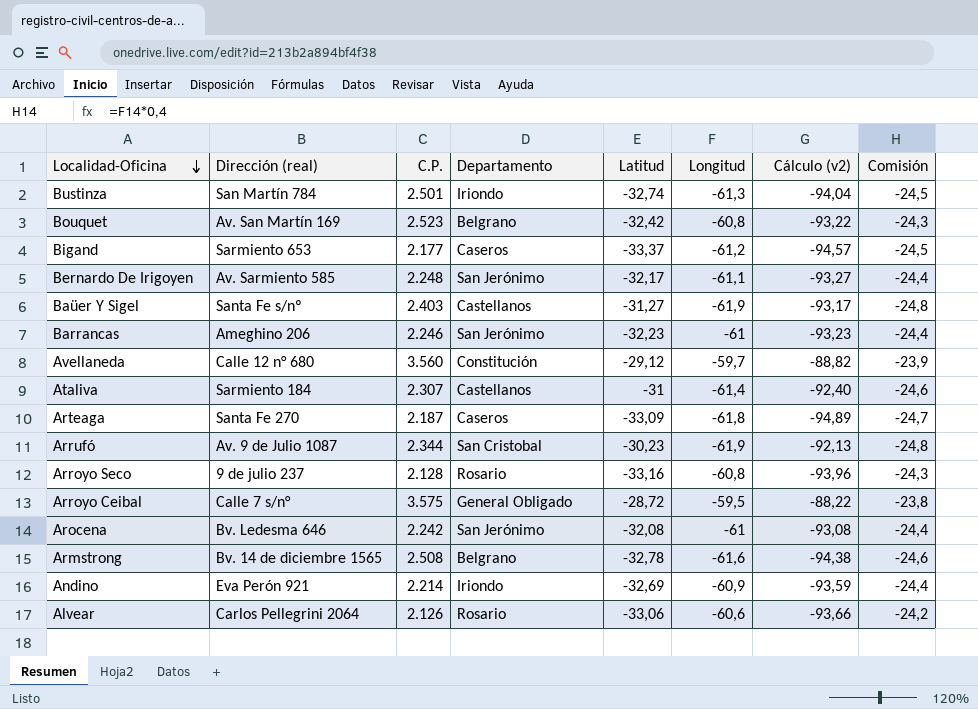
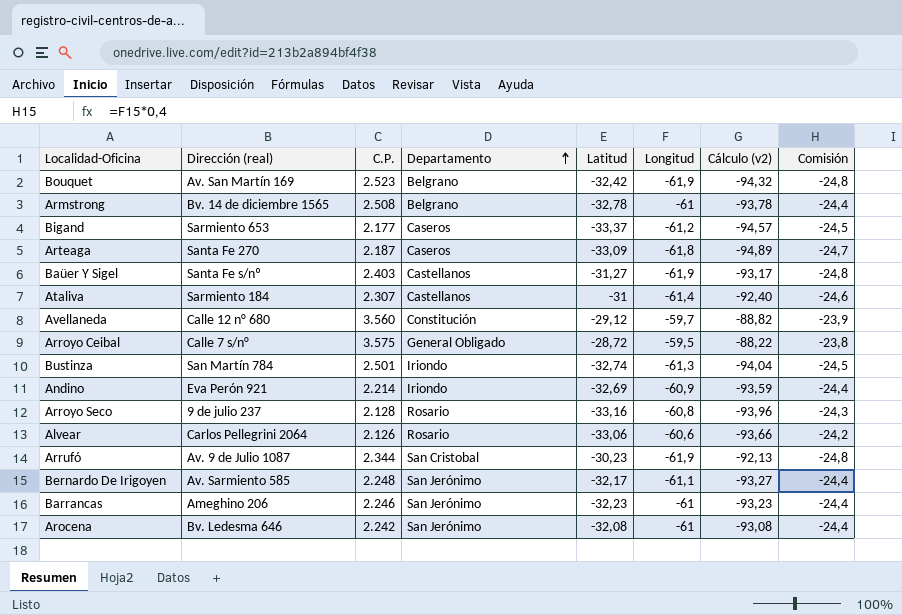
row order: Localidad-Oficina descending -> Departamento ascending
Bouquet | Longitud: -60,8 -> -61,9
Bouquet | Cálculo (v2): -93,22 -> -94,32
Bouquet | Comisión: -24,3 -> -24,8
Armstrong | Longitud: -61,6 -> -61
Armstrong | Cálculo (v2): -94,38 -> -93,78
Armstrong | Comisión: -24,6 -> -24,4

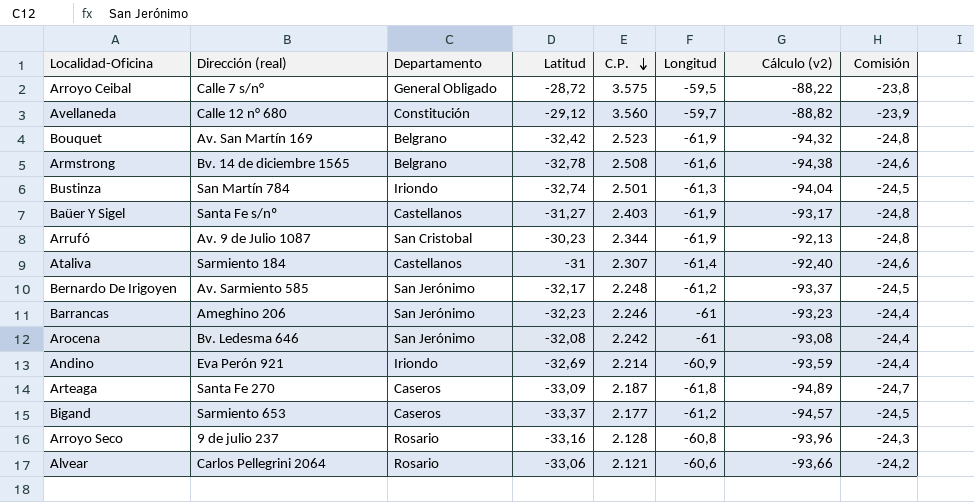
row order: Departamento ascending -> C.P. descending
column C.P. | position: 3 -> 5
Armstrong | Longitud: -61 -> -61,6
Armstrong | Cálculo (v2): -93,78 -> -94,38
Armstrong | Comisión: -24,4 -> -24,6
Bernardo De Irigoyen | Longitud: -61,1 -> -61,2
Bernardo De Irigoyen | Cálculo (v2): -93,27 -> -93,37
Bernardo De Irigoyen | Comisión: -24,4 -> -24,5
Alvear | C.P.: 2.126 -> 2.121

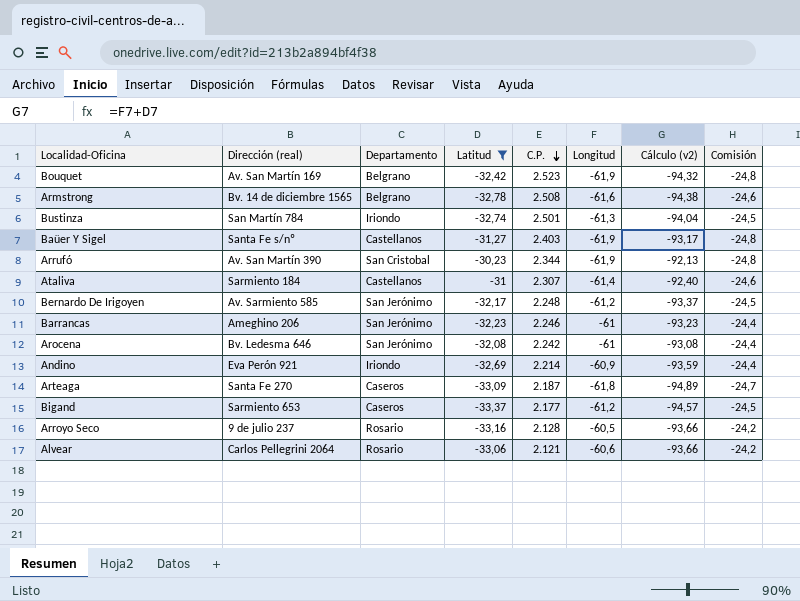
filter: none -> Latitud <= -30,23
Arrufó | Dirección (real): Av. 9 de Julio 1087 -> Av. San Martín 390
Arroyo Seco | Longitud: -60,8 -> -60,5
Arroyo Seco | Cálculo (v2): -93,96 -> -93,66
Arroyo Seco | Comisión: -24,3 -> -24,2

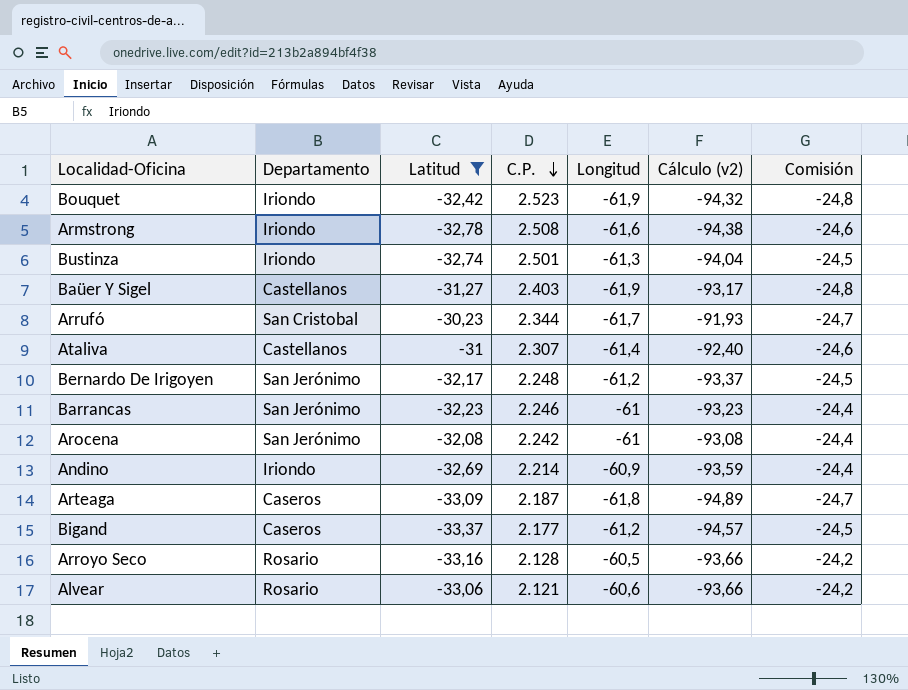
column Dirección (real) | position: 2 -> none
Bouquet | Departamento: Belgrano -> Iriondo
Armstrong | Departamento: Belgrano -> Iriondo
Arrufó | Longitud: -61,9 -> -61,7
Arrufó | Cálculo (v2): -92,13 -> -91,93
Arrufó | Comisión: -24,8 -> -24,7

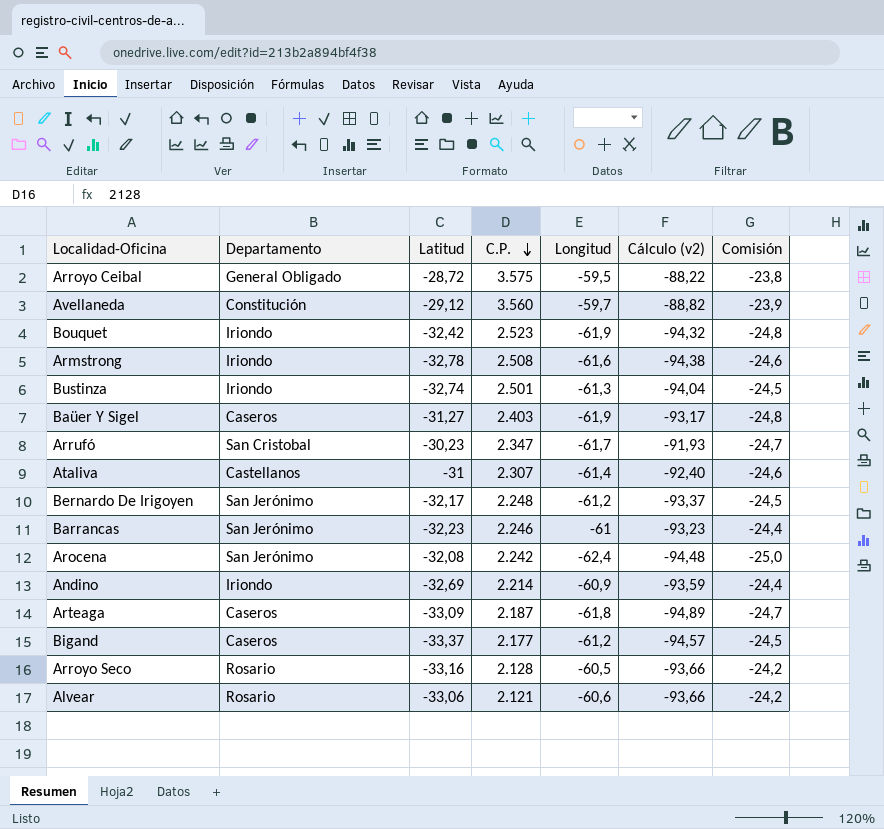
filter: Latitud <= -30,23 -> none
Baüer Y Sigel | Departamento: Castellanos -> Caseros
Arrufó | C.P.: 2.344 -> 2.347
Arocena | Longitud: -61 -> -62,4
Arocena | Cálculo (v2): -93,08 -> -94,48
Arocena | Comisión: -24,4 -> -25,0

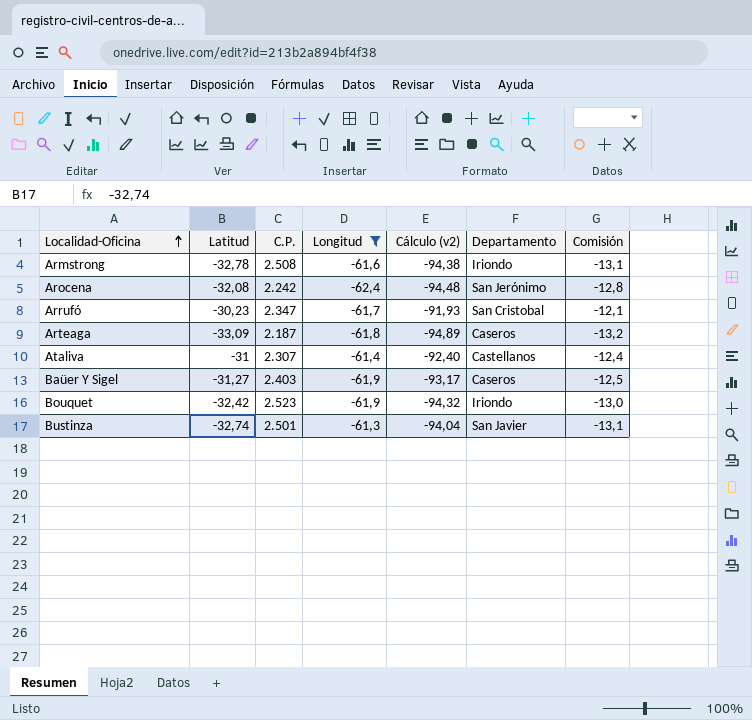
filter: none -> Longitud <= -61,3
row order: C.P. descending -> Localidad-Oficina ascending
column Departamento | position: 2 -> 6
column Comisión | formula: [Longitud] * 0,4 -> [Latitud] * 0,4
Bustinza | Departamento: Iriondo -> San Javier

